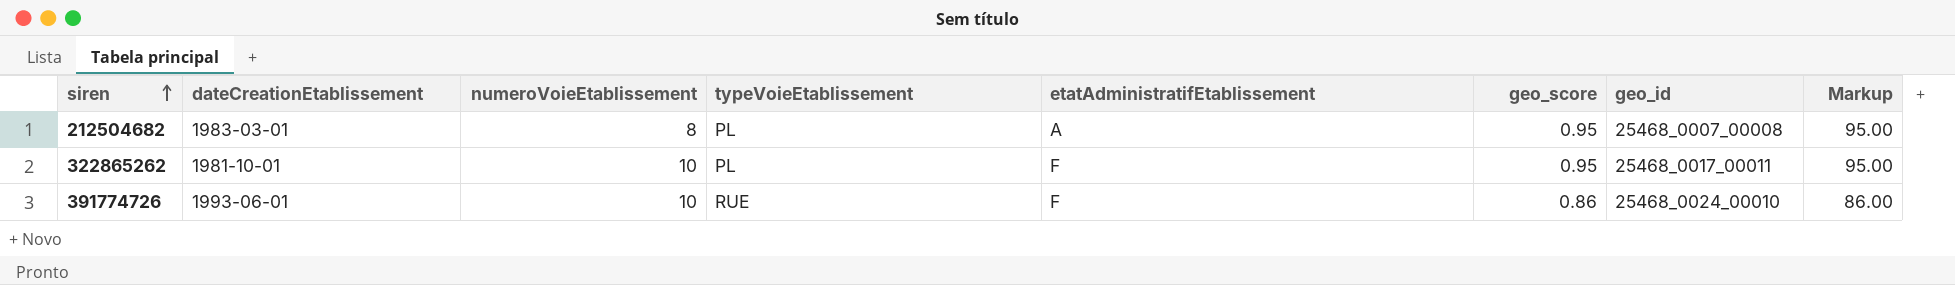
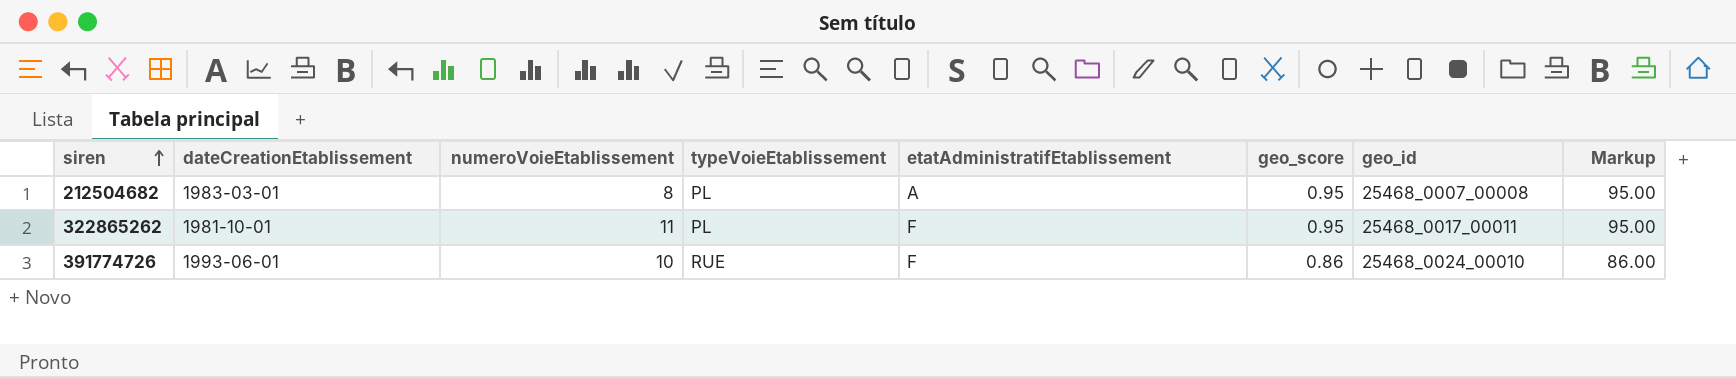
322865262 | numeroVoieEtablissement: 10 -> 11

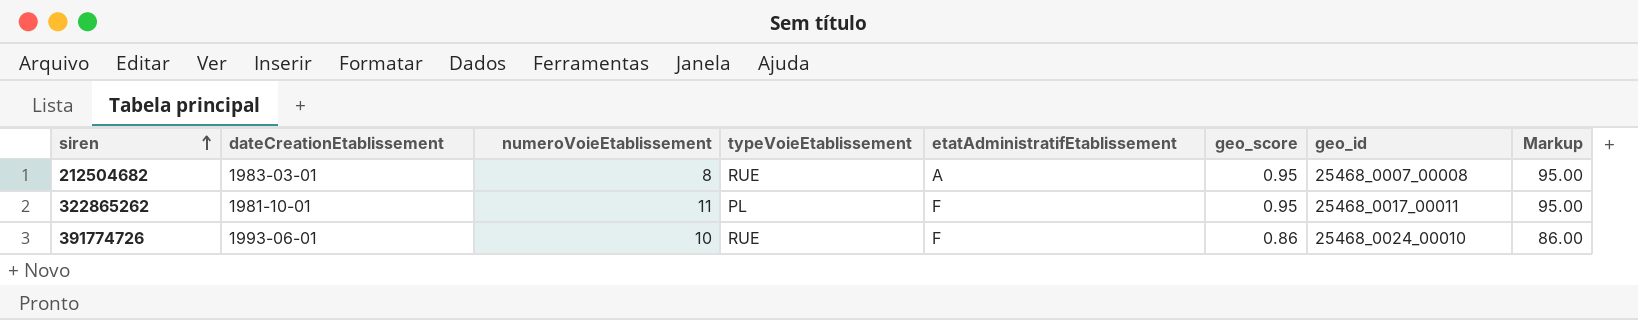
212504682 | typeVoieEtablissement: PL -> RUE

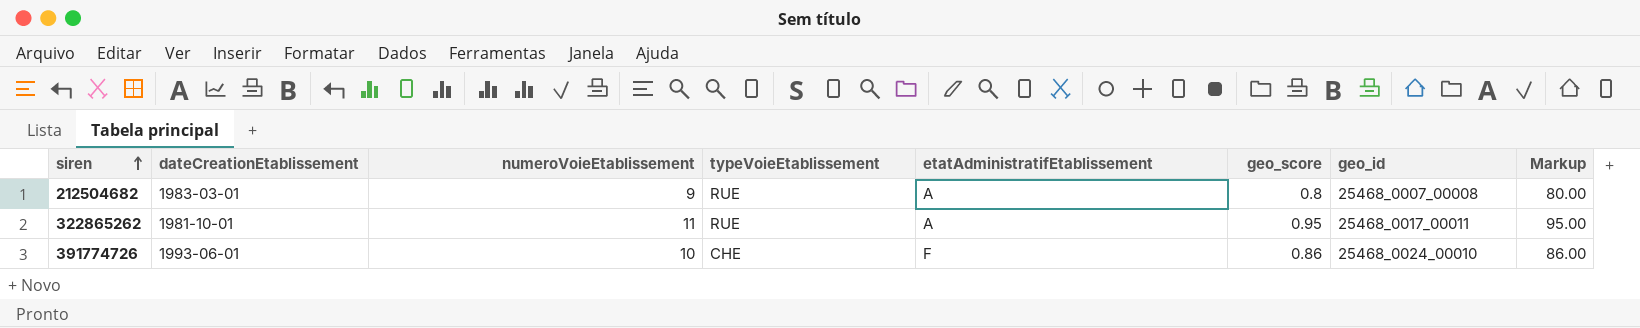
212504682 | numeroVoieEtablissement: 8 -> 9
212504682 | geo_score: 0.95 -> 0.8
212504682 | Markup: 95.00 -> 80.00
322865262 | typeVoieEtablissement: PL -> RUE
322865262 | etatAdministratifEtablissement: F -> A
391774726 | typeVoieEtablissement: RUE -> CHE

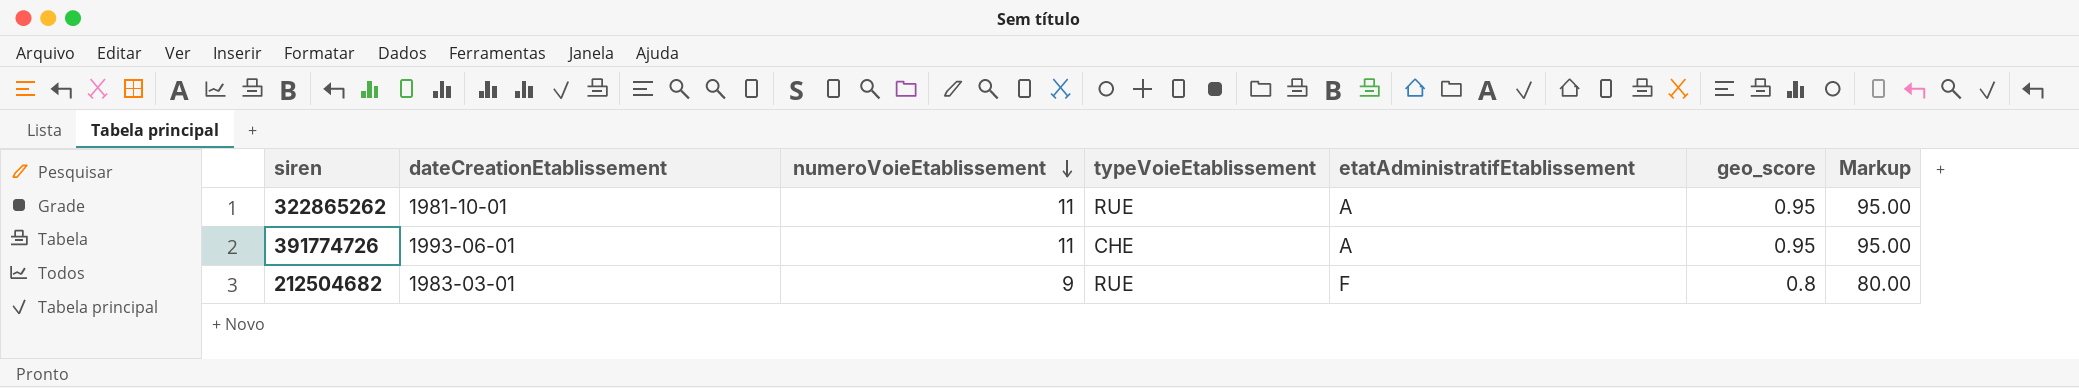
row order: siren ascending -> numeroVoieEtablissement descending
column geo_id | position: 7 -> none
391774726 | numeroVoieEtablissement: 10 -> 11
391774726 | etatAdministratifEtablissement: F -> A
391774726 | geo_score: 0.86 -> 0.95
391774726 | Markup: 86.00 -> 95.00
212504682 | etatAdministratifEtablissement: A -> F

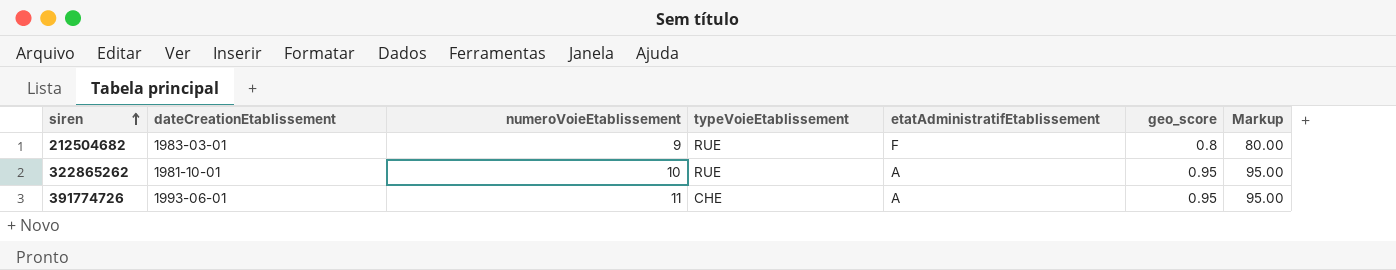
row order: numeroVoieEtablissement descending -> siren ascending
322865262 | numeroVoieEtablissement: 11 -> 10

